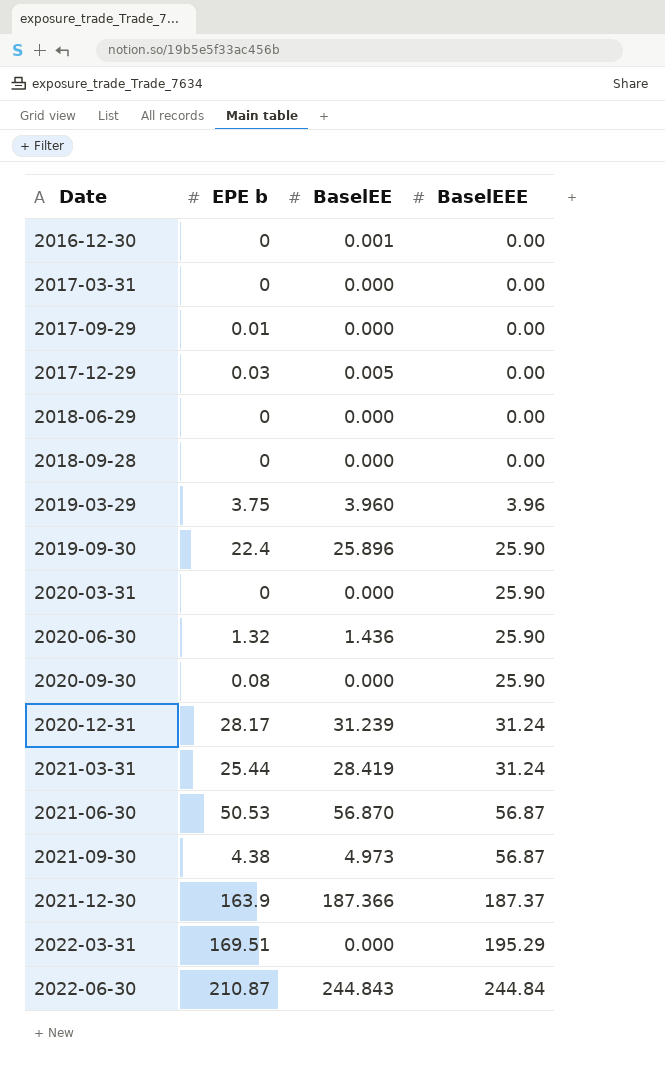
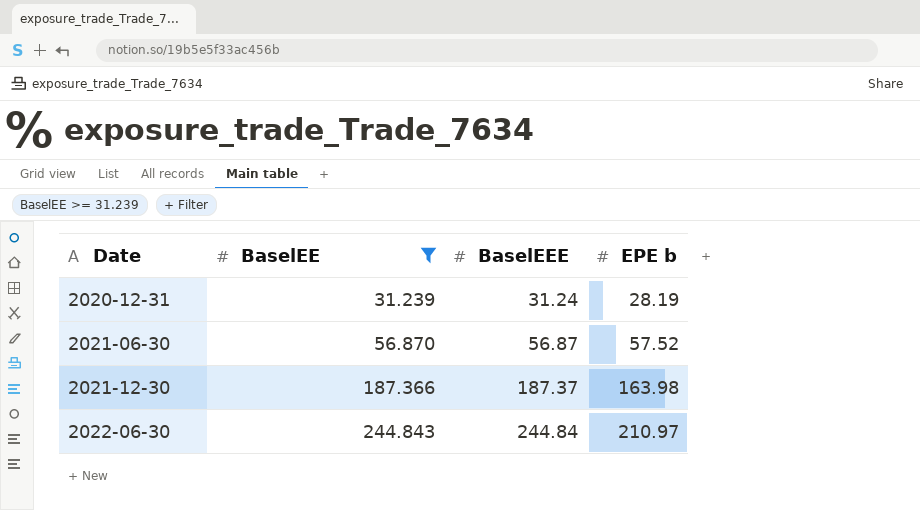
filter: none -> BaselEE >= 31.239
column EPE b | position: 2 -> 4
2020-12-31 | EPE b: 28.17 -> 28.19
2021-06-30 | EPE b: 50.53 -> 57.52
2021-12-30 | EPE b: 163.9 -> 163.98
2022-06-30 | EPE b: 210.87 -> 210.97

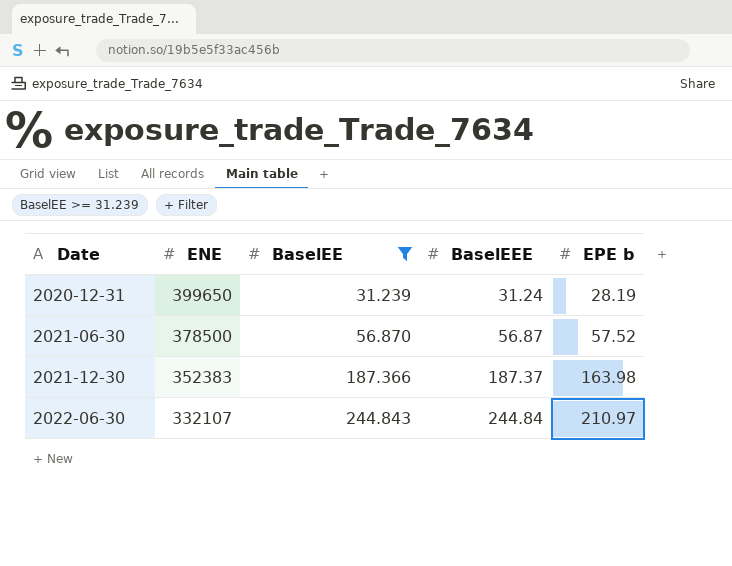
column ENE | position: none -> 2

